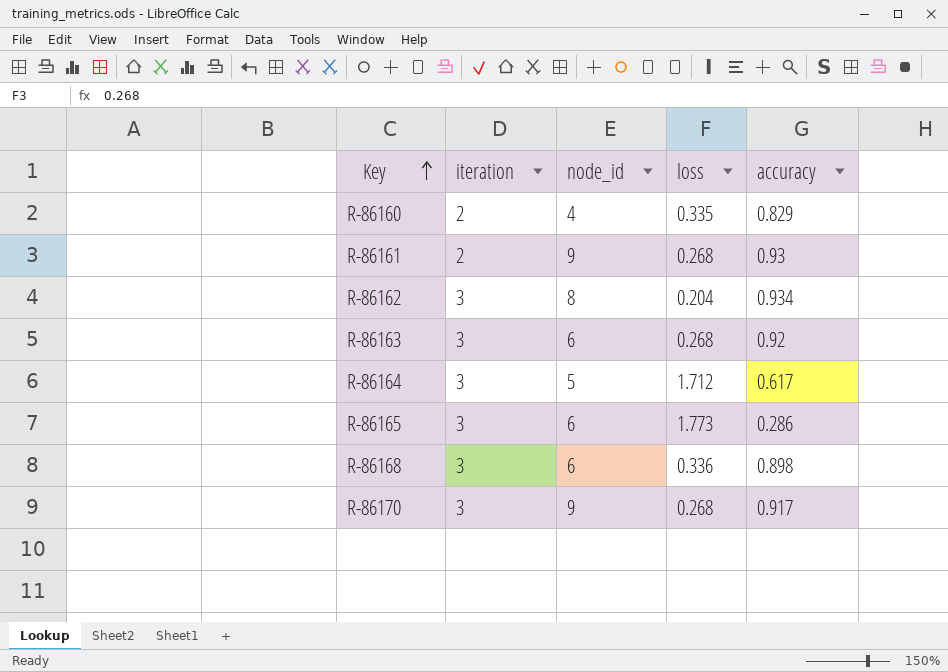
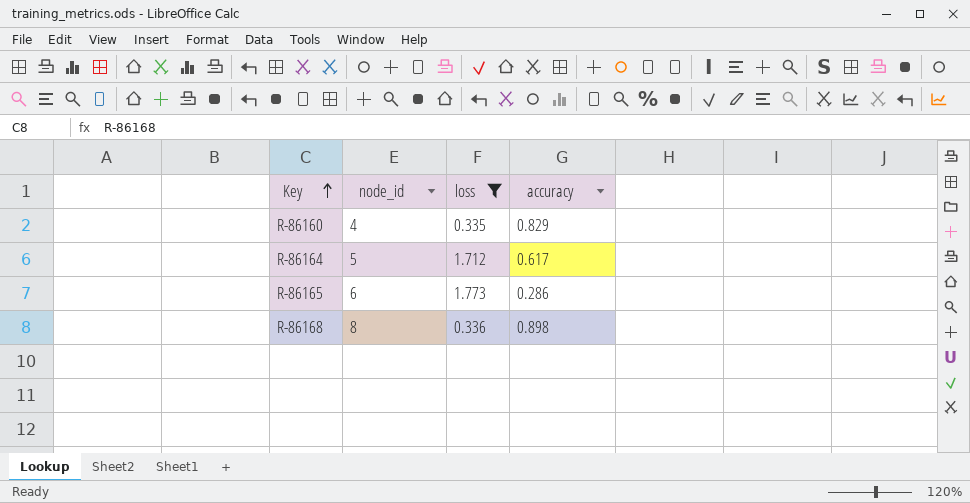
filter: none -> loss >= 0.335
column iteration | position: 2 -> none
R-86168 | node_id: 6 -> 8

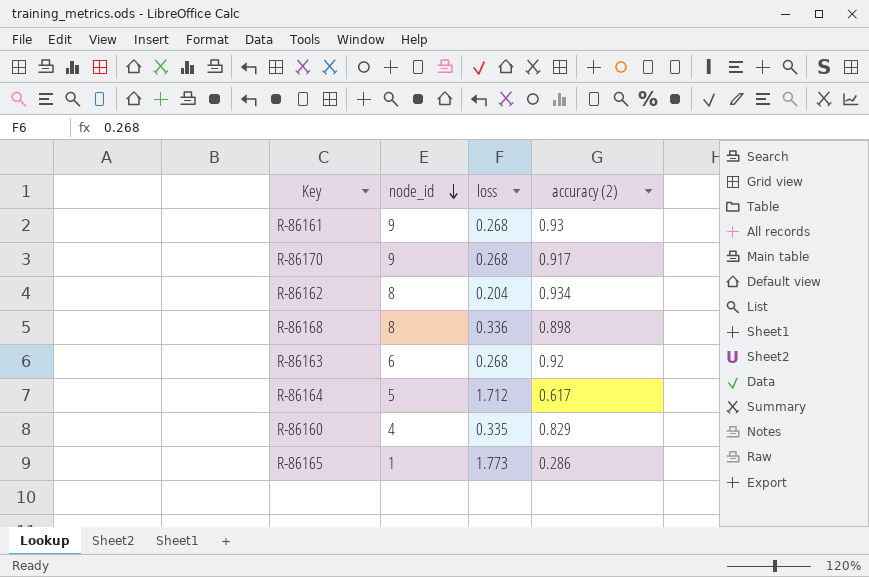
filter: loss >= 0.335 -> none
row order: Key ascending -> node_id descending
column name: accuracy -> accuracy (2)
R-86165 | node_id: 6 -> 1

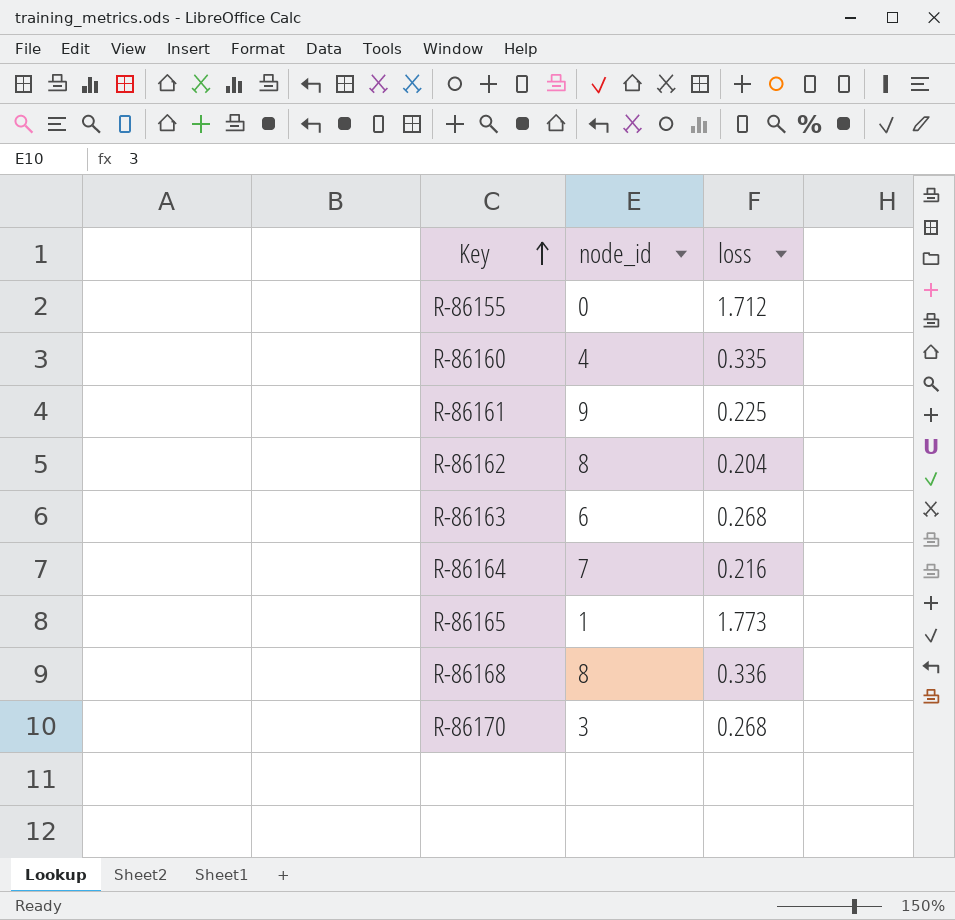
row order: node_id descending -> Key ascending
column accuracy (2) | position: 4 -> none
row R-86155: none -> 0 | 1.712
R-86161 | loss: 0.268 -> 0.225
R-86164 | node_id: 5 -> 7
R-86164 | loss: 1.712 -> 0.216
R-86170 | node_id: 9 -> 3

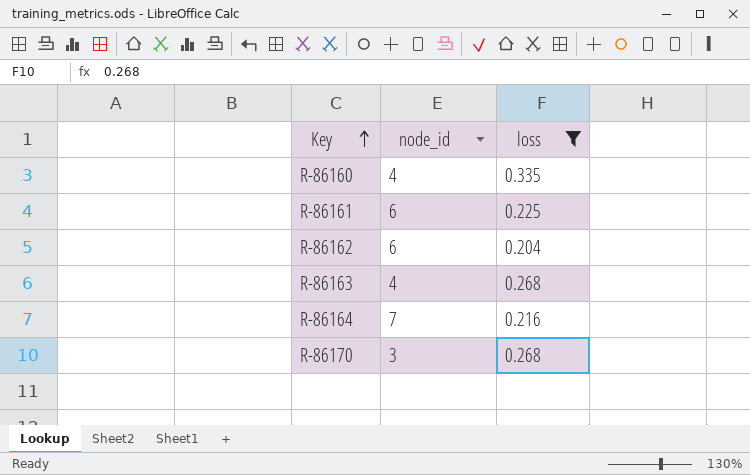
filter: none -> loss <= 0.335
R-86161 | node_id: 9 -> 6
R-86162 | node_id: 8 -> 6
R-86163 | node_id: 6 -> 4

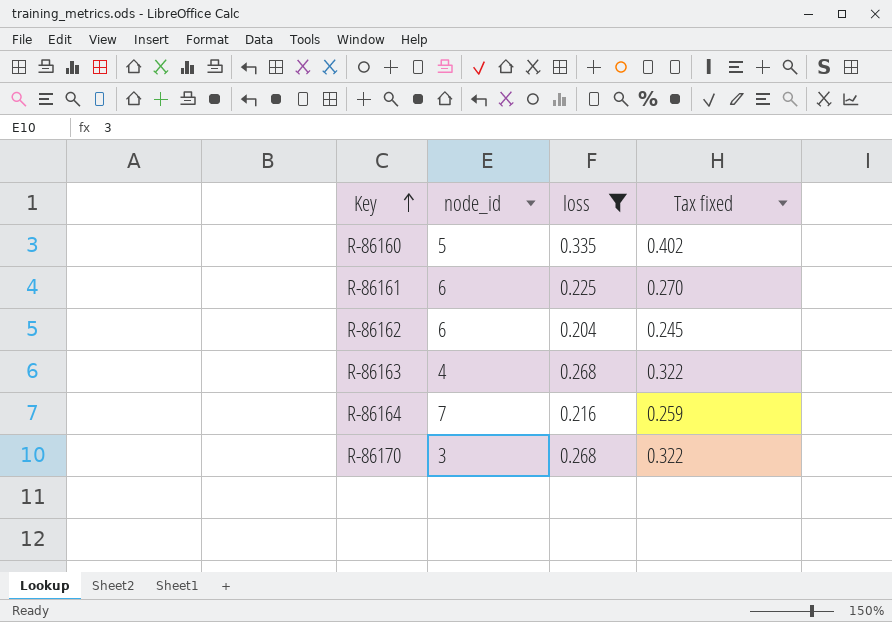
column Tax fixed | formula: none -> [loss] * 1.2
R-86160 | node_id: 4 -> 5

